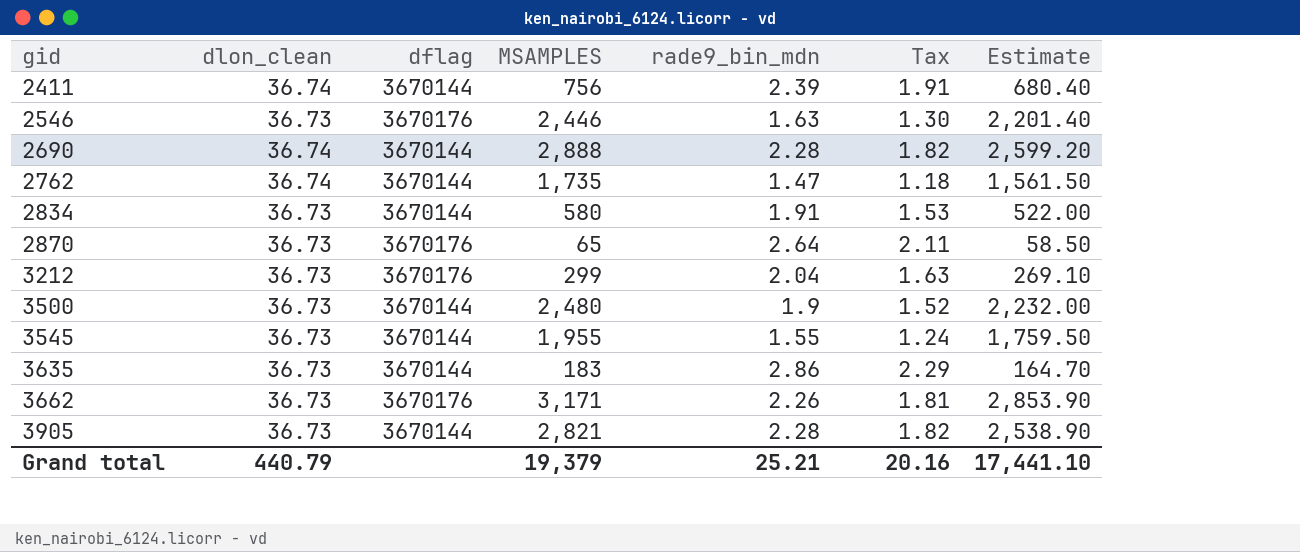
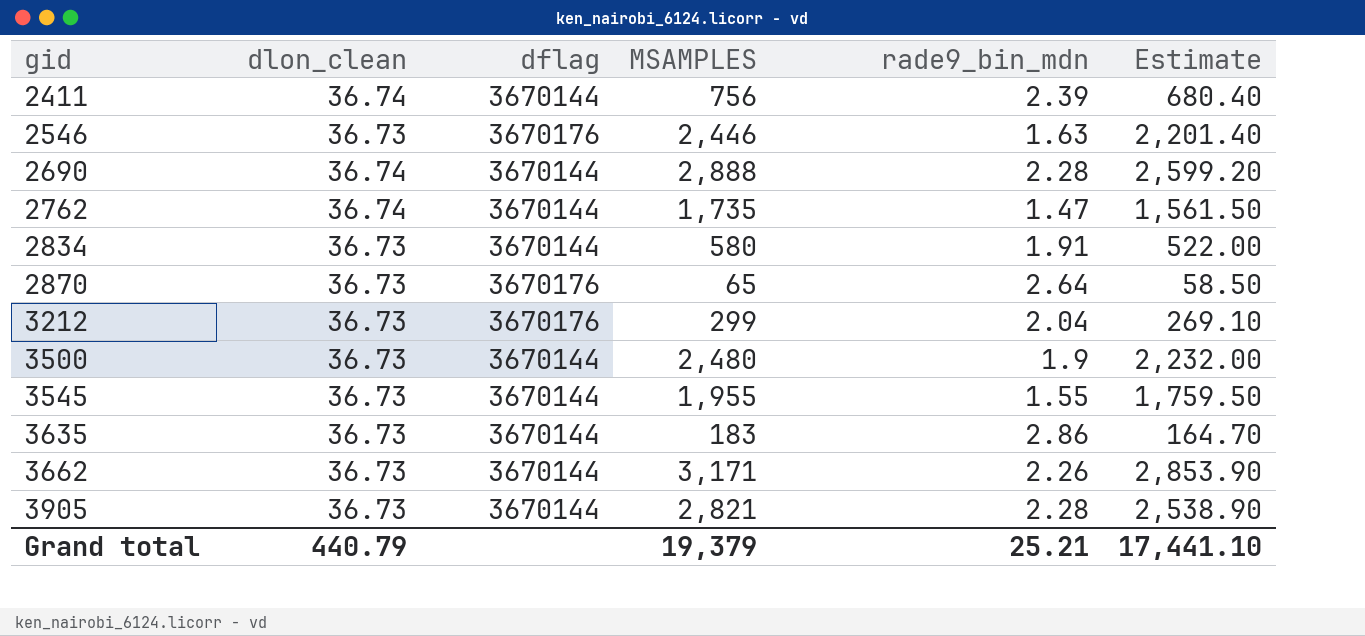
column Tax | formula: [rade9_bin_mdn] * 0.8 -> none
3662 | dflag: 3670176 -> 3670144

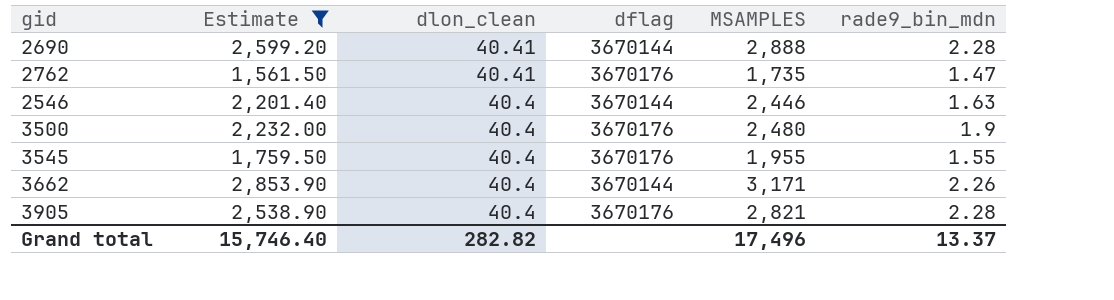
filter: none -> Estimate >= 1,561.50
row order: gid ascending -> dlon_clean descending
column Estimate | position: 6 -> 2
2690 | dlon_clean: 36.74 -> 40.41
2762 | dlon_clean: 36.74 -> 40.41
2762 | dflag: 3670144 -> 3670176
2546 | dlon_clean: 36.73 -> 40.4
2546 | dflag: 3670176 -> 3670144
3500 | dlon_clean: 36.73 -> 40.4
3500 | dflag: 3670144 -> 3670176
3545 | dlon_clean: 36.73 -> 40.4
3545 | dflag: 3670144 -> 3670176
3662 | dlon_clean: 36.73 -> 40.4
3905 | dlon_clean: 36.73 -> 40.4
3905 | dflag: 3670144 -> 3670176
Grand total | Estimate: 17,441.10 -> 15,746.40
Grand total | dlon_clean: 440.79 -> 282.82
Grand total | MSAMPLES: 19,379 -> 17,496
Grand total | rade9_bin_mdn: 25.21 -> 13.37

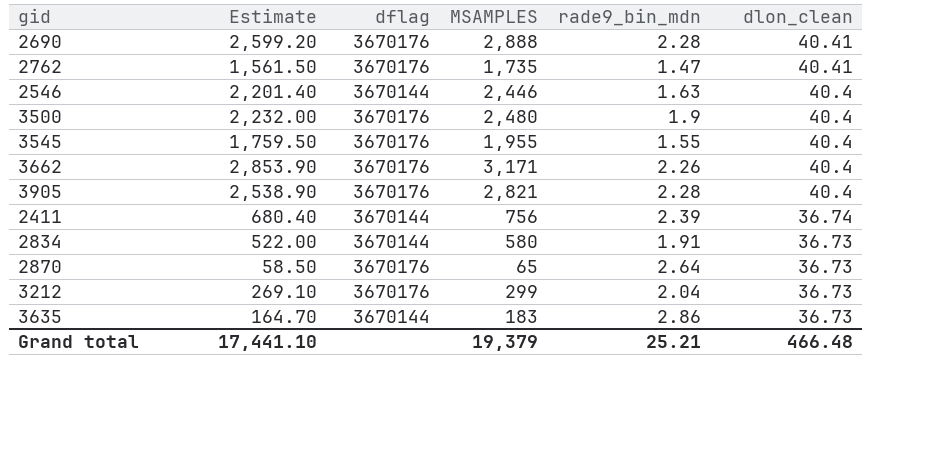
filter: Estimate >= 1,561.50 -> none
column dlon_clean | position: 3 -> 6
2690 | dflag: 3670144 -> 3670176
3662 | dflag: 3670144 -> 3670176
Grand total | Estimate: 15,746.40 -> 17,441.10
Grand total | MSAMPLES: 17,496 -> 19,379
Grand total | rade9_bin_mdn: 13.37 -> 25.21
Grand total | dlon_clean: 282.82 -> 466.48

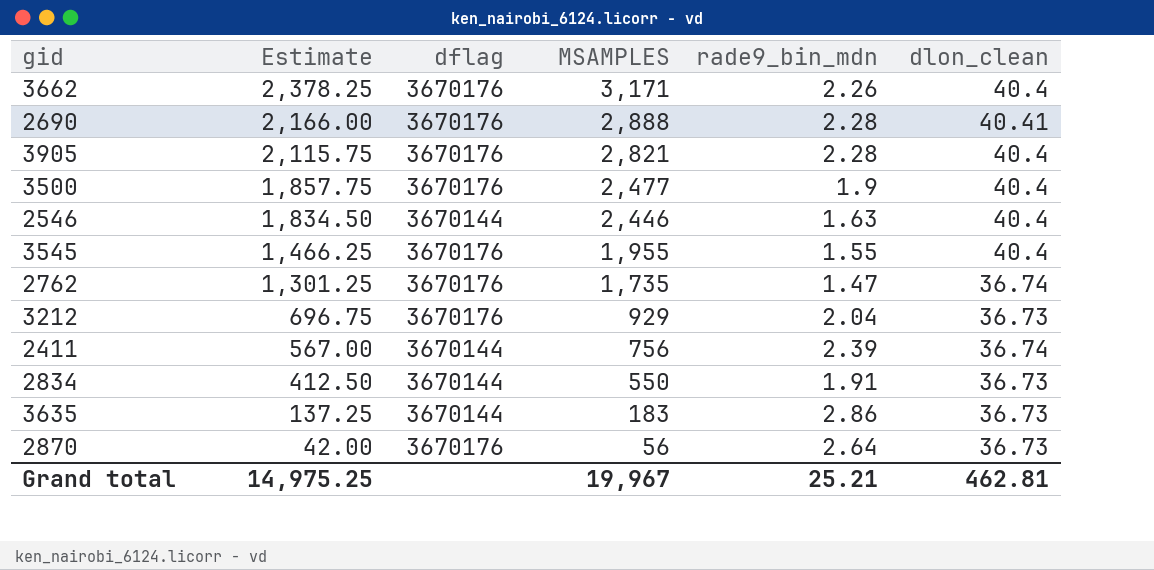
row order: dlon_clean descending -> Estimate descending
column Estimate | formula: [MSAMPLES] * 0.9 -> [MSAMPLES] * 0.75
3500 | MSAMPLES: 2,480 -> 2,477
2762 | dlon_clean: 40.41 -> 36.74
3212 | MSAMPLES: 299 -> 929
2834 | MSAMPLES: 580 -> 550
2870 | MSAMPLES: 65 -> 56
Grand total | Estimate: 17,441.10 -> 14,975.25
Grand total | MSAMPLES: 19,379 -> 19,967
Grand total | dlon_clean: 466.48 -> 462.81

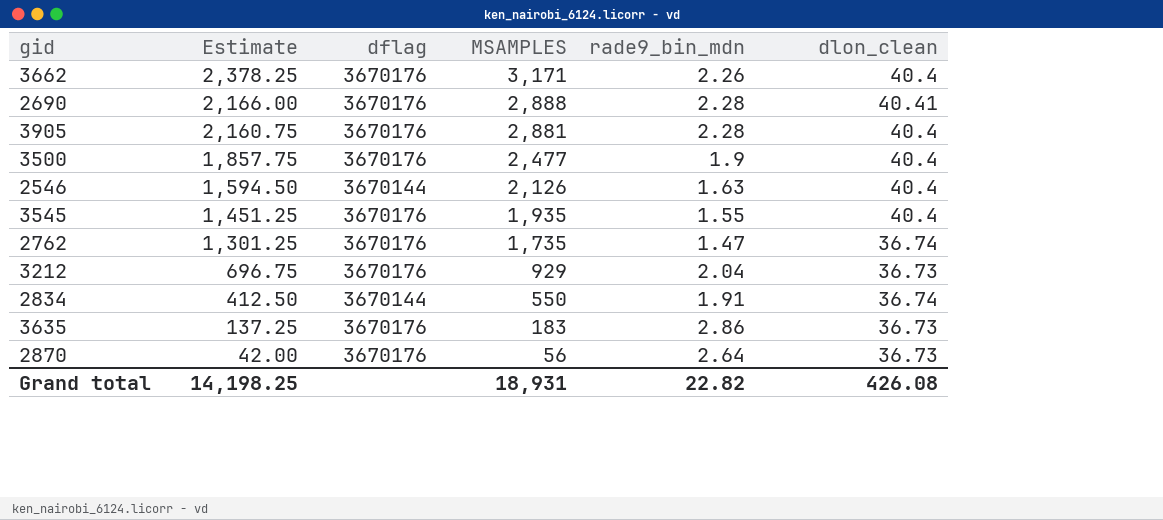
row 2411: 567.00 | 3670144 | 756 | 2.39 | 36.74 -> none
3905 | Estimate: 2,115.75 -> 2,160.75
3905 | MSAMPLES: 2,821 -> 2,881
2546 | Estimate: 1,834.50 -> 1,594.50
2546 | MSAMPLES: 2,446 -> 2,126
3545 | Estimate: 1,466.25 -> 1,451.25
3545 | MSAMPLES: 1,955 -> 1,935
2834 | dlon_clean: 36.73 -> 36.74
3635 | dflag: 3670144 -> 3670176
Grand total | Estimate: 14,975.25 -> 14,198.25
Grand total | MSAMPLES: 19,967 -> 18,931
Grand total | rade9_bin_mdn: 25.21 -> 22.82
Grand total | dlon_clean: 462.81 -> 426.08

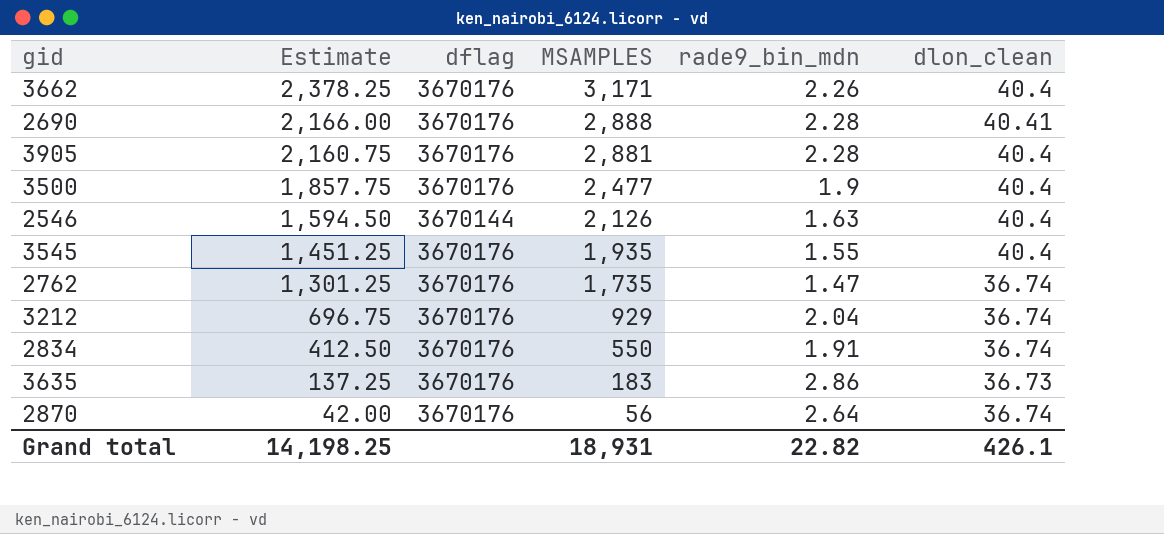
3212 | dlon_clean: 36.73 -> 36.74
2834 | dflag: 3670144 -> 3670176
2870 | dlon_clean: 36.73 -> 36.74
Grand total | dlon_clean: 426.08 -> 426.1

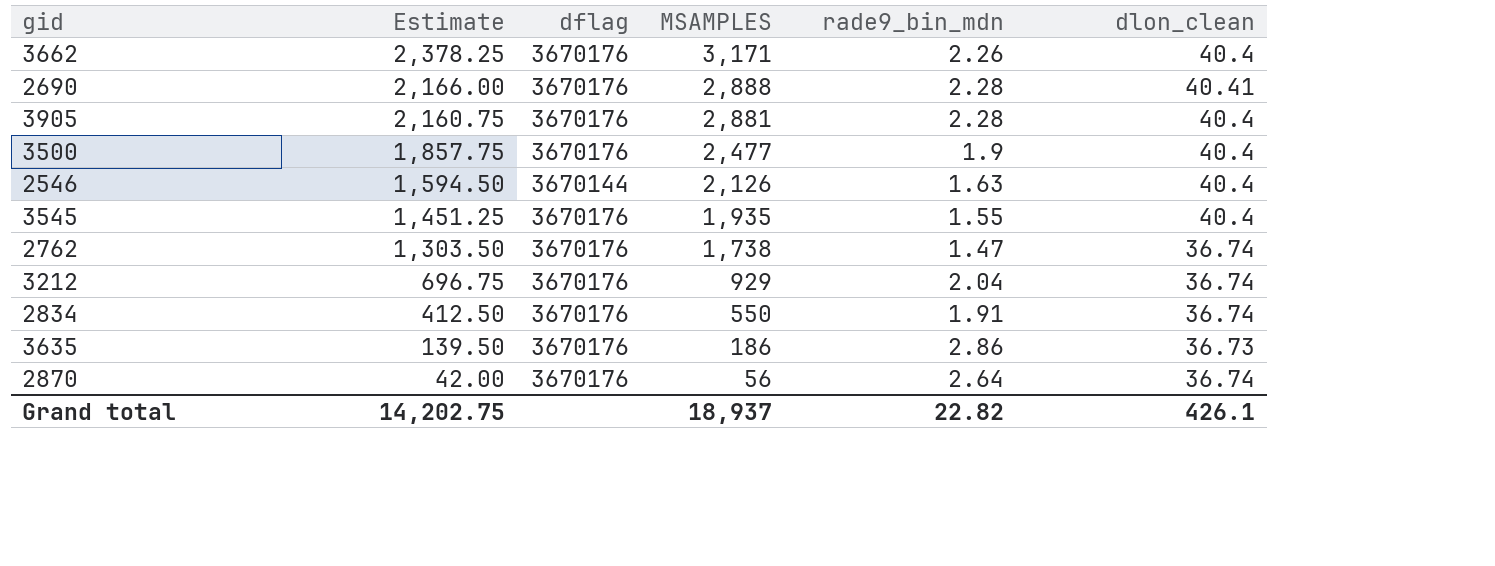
2762 | Estimate: 1,301.25 -> 1,303.50
2762 | MSAMPLES: 1,735 -> 1,738
3635 | Estimate: 137.25 -> 139.50
3635 | MSAMPLES: 183 -> 186
Grand total | Estimate: 14,198.25 -> 14,202.75
Grand total | MSAMPLES: 18,931 -> 18,937

